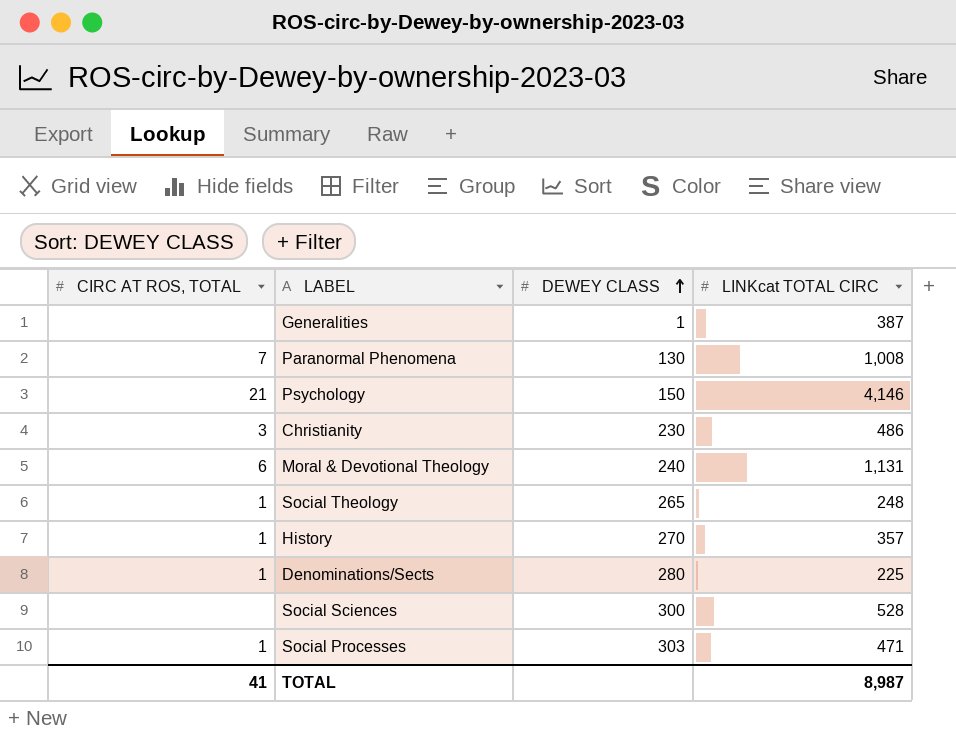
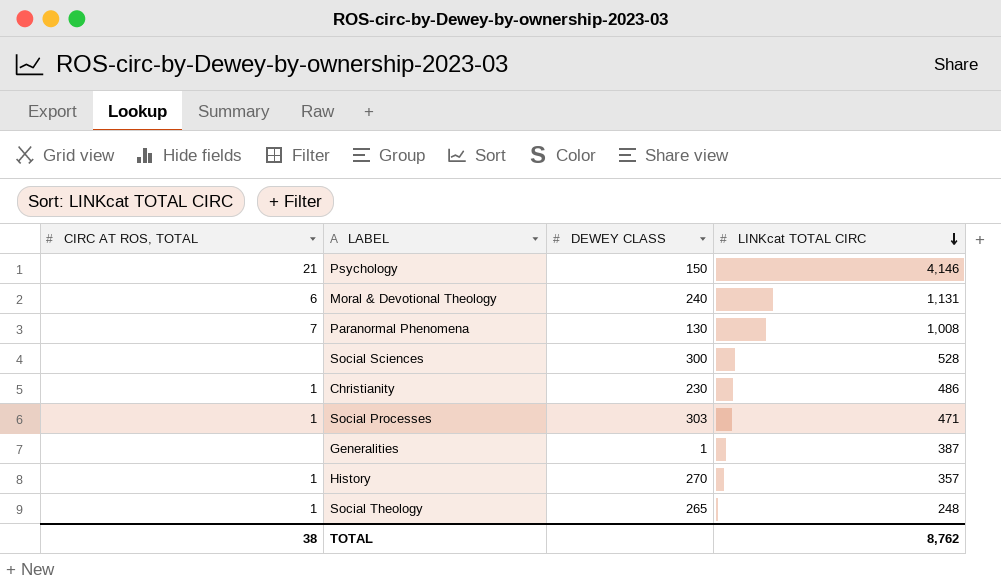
row order: DEWEY CLASS ascending -> LINKcat TOTAL CIRC descending
row Denominations/Sects: 1 | 280 | 225 -> none
Christianity | CIRC AT ROS, TOTAL: 3 -> 1
TOTAL | CIRC AT ROS, TOTAL: 41 -> 38
TOTAL | LINKcat TOTAL CIRC: 8,987 -> 8,762

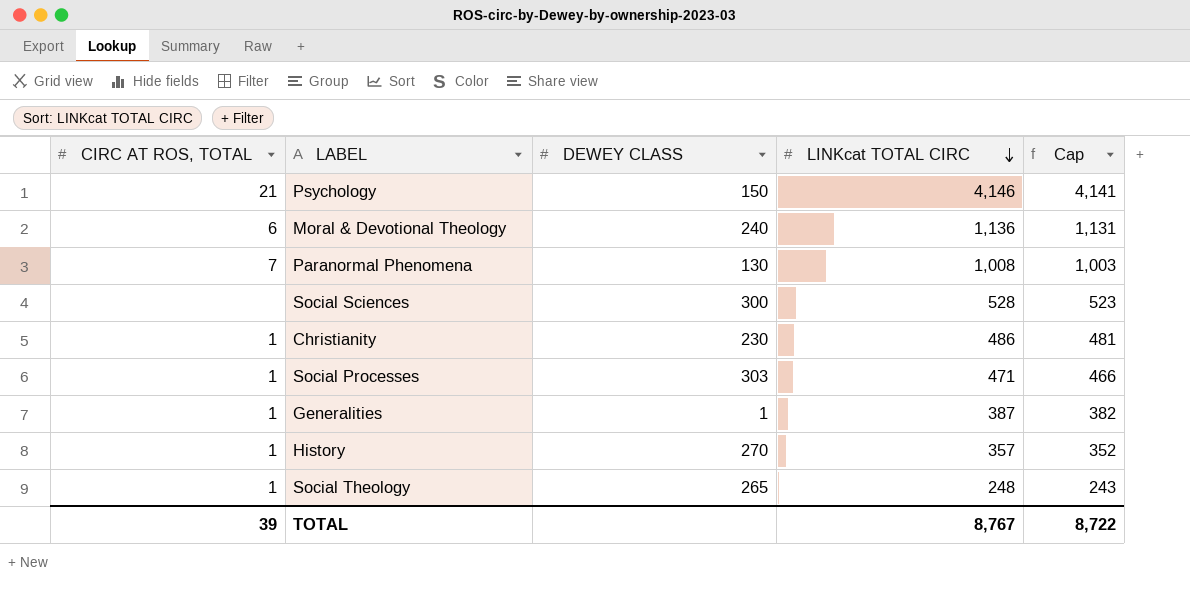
column Cap | formula: none -> [LINKcat TOTAL CIRC] - 5
Moral & Devotional Theology | LINKcat TOTAL CIRC: 1,131 -> 1,136
Generalities | CIRC AT ROS, TOTAL: none -> 1
TOTAL | CIRC AT ROS, TOTAL: 38 -> 39
TOTAL | LINKcat TOTAL CIRC: 8,762 -> 8,767

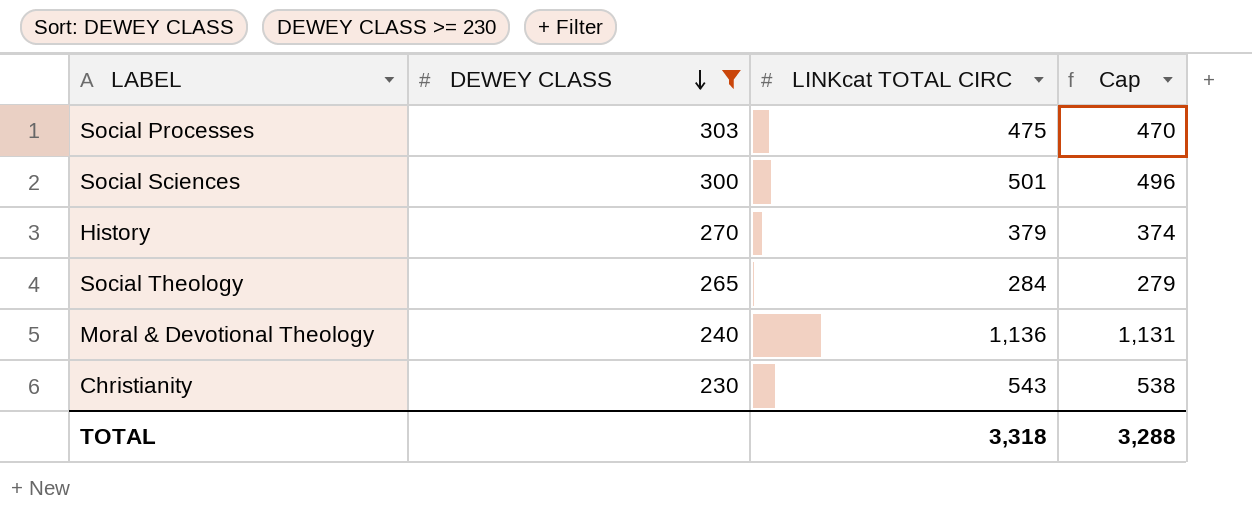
filter: none -> DEWEY CLASS >= 230
row order: LINKcat TOTAL CIRC descending -> DEWEY CLASS descending
column CIRC AT ROS, TOTAL | position: 1 -> none
Social Processes | LINKcat TOTAL CIRC: 471 -> 475
Social Processes | Cap: 466 -> 470
Social Sciences | LINKcat TOTAL CIRC: 528 -> 501
Social Sciences | Cap: 523 -> 496
History | LINKcat TOTAL CIRC: 357 -> 379
History | Cap: 352 -> 374
Social Theology | LINKcat TOTAL CIRC: 248 -> 284
Social Theology | Cap: 243 -> 279
Christianity | LINKcat TOTAL CIRC: 486 -> 543
Christianity | Cap: 481 -> 538
TOTAL | LINKcat TOTAL CIRC: 8,767 -> 3,318
TOTAL | Cap: 8,722 -> 3,288

